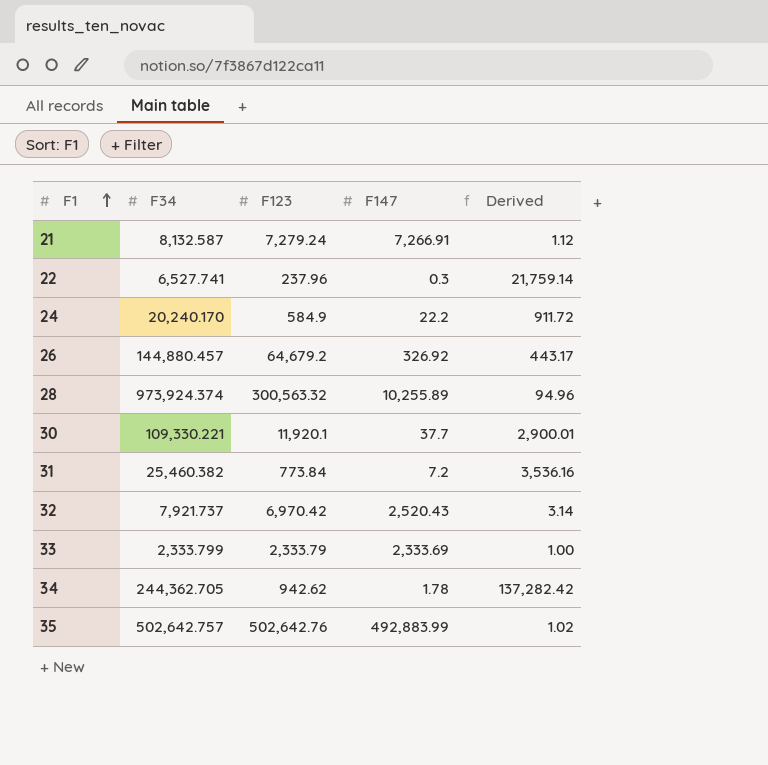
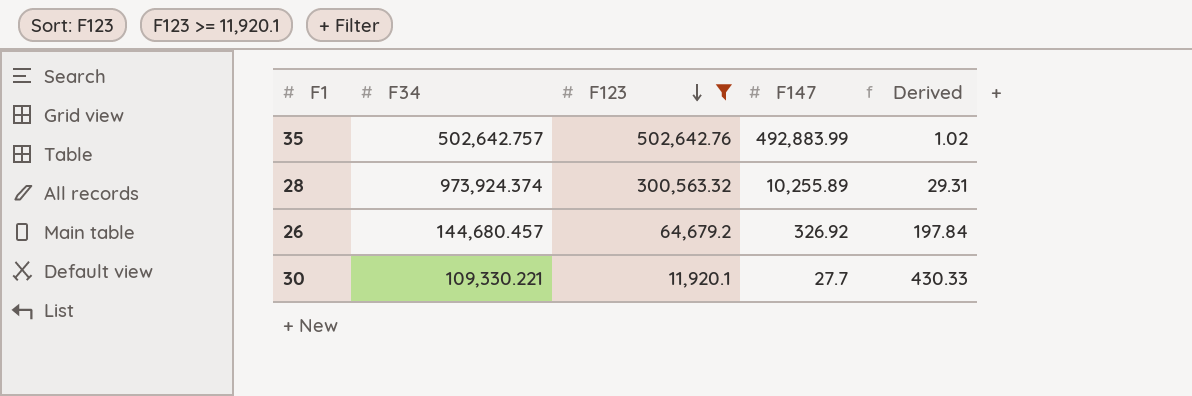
filter: none -> F123 >= 11,920.1
row order: F1 ascending -> F123 descending
column Derived | formula: [F34] / [F147] -> [F123] / [F147]
26 | F34: 144,880.457 -> 144,680.457
30 | F147: 37.7 -> 27.7

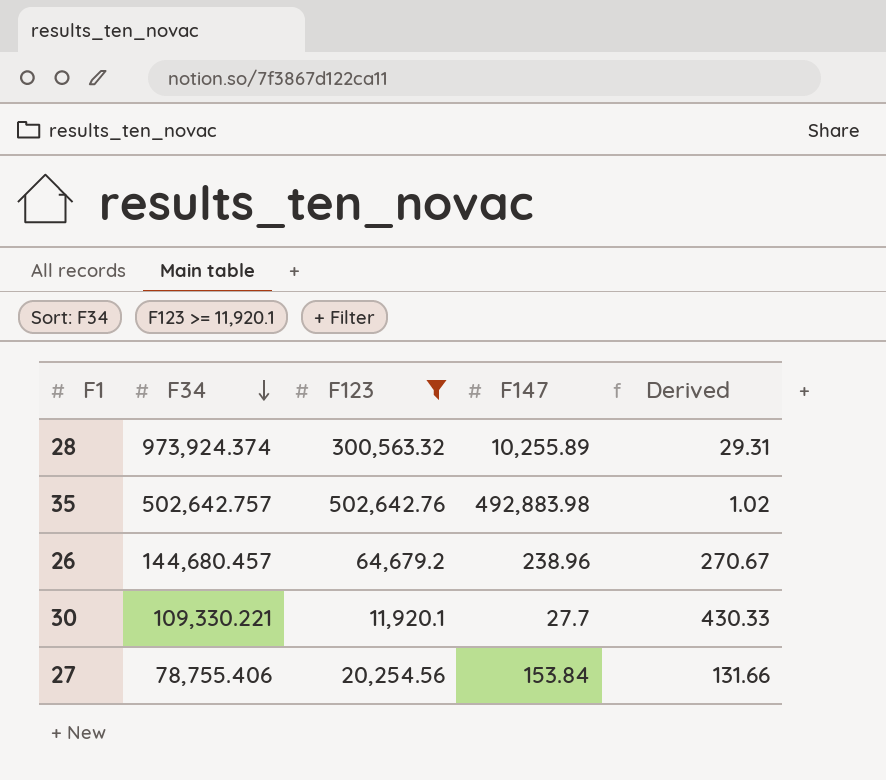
row order: F123 descending -> F34 descending
35 | F147: 492,883.99 -> 492,883.98
26 | F147: 326.92 -> 238.96
26 | Derived: 197.84 -> 270.67
row 27: none -> 78,755.406 | 20,254.56 | 153.84 | 131.66

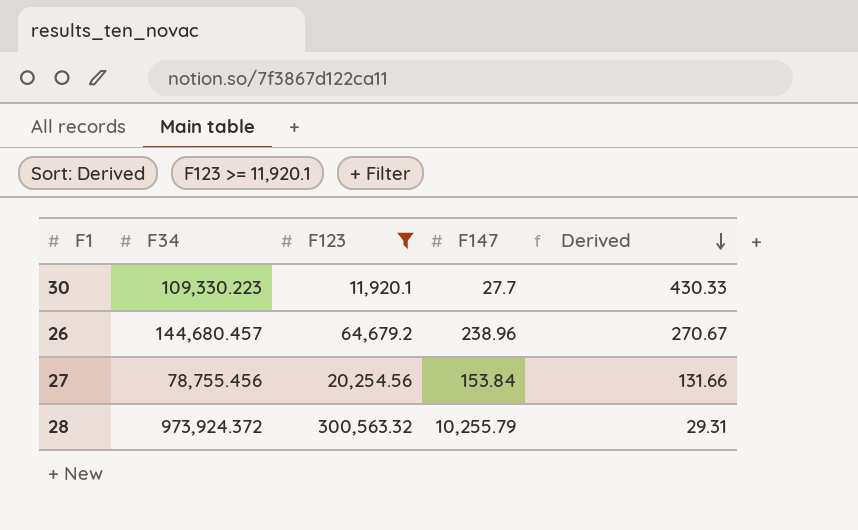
row order: F34 descending -> Derived descending
row 35: 502,642.757 | 502,642.76 | 492,883.98 | 1.02 -> none
30 | F34: 109,330.221 -> 109,330.223
27 | F34: 78,755.406 -> 78,755.456
28 | F34: 973,924.374 -> 973,924.372
28 | F147: 10,255.89 -> 10,255.79

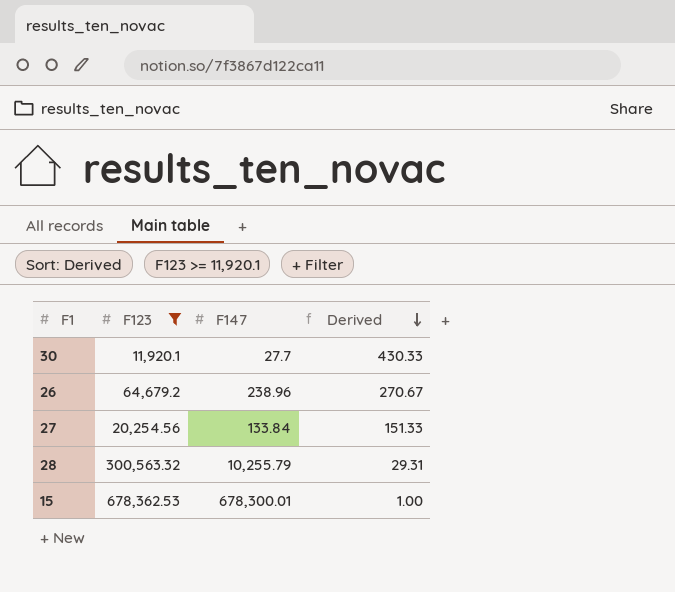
column F34 | position: 2 -> none
27 | F147: 153.84 -> 133.84
27 | Derived: 131.66 -> 151.33
row 15: none -> 678,362.53 | 678,300.01 | 1.00

